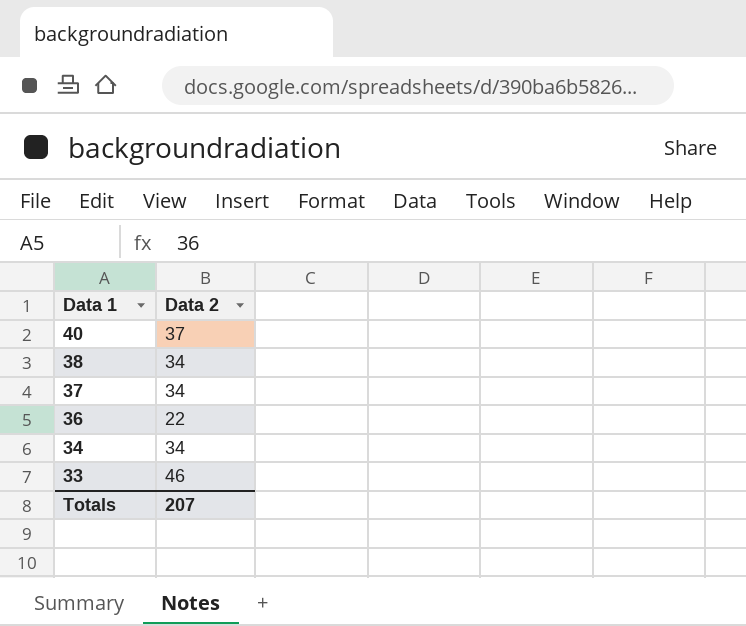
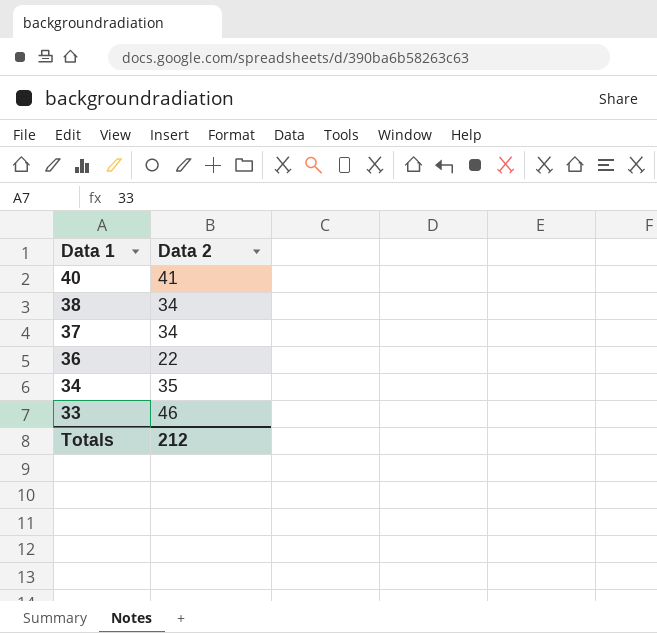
40 | Data 2: 37 -> 41
34 | Data 2: 34 -> 35
Totals | Data 2: 207 -> 212

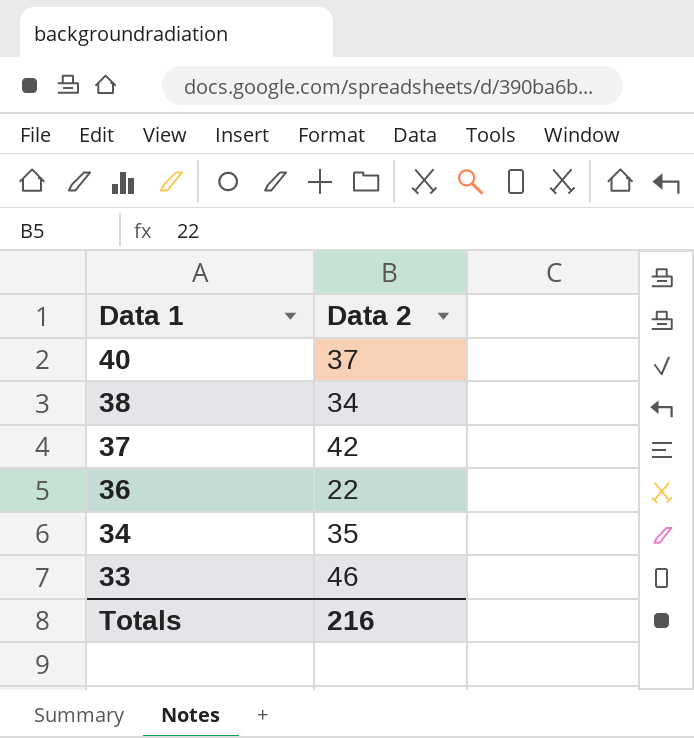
40 | Data 2: 41 -> 37
37 | Data 2: 34 -> 42
Totals | Data 2: 212 -> 216

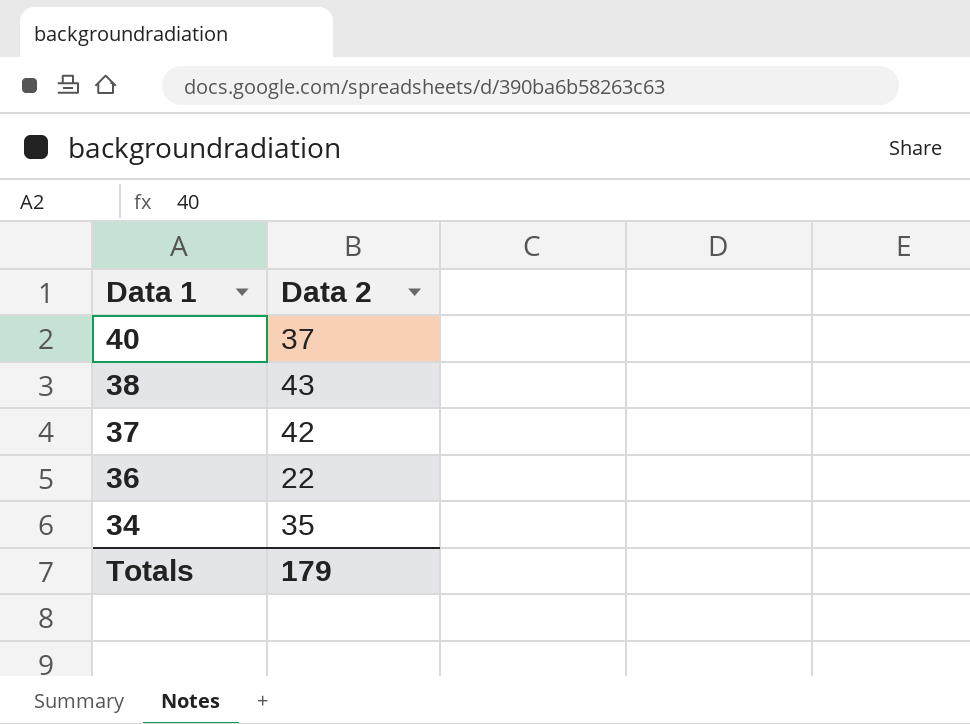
row 33: 46 -> none
38 | Data 2: 34 -> 43
Totals | Data 2: 216 -> 179

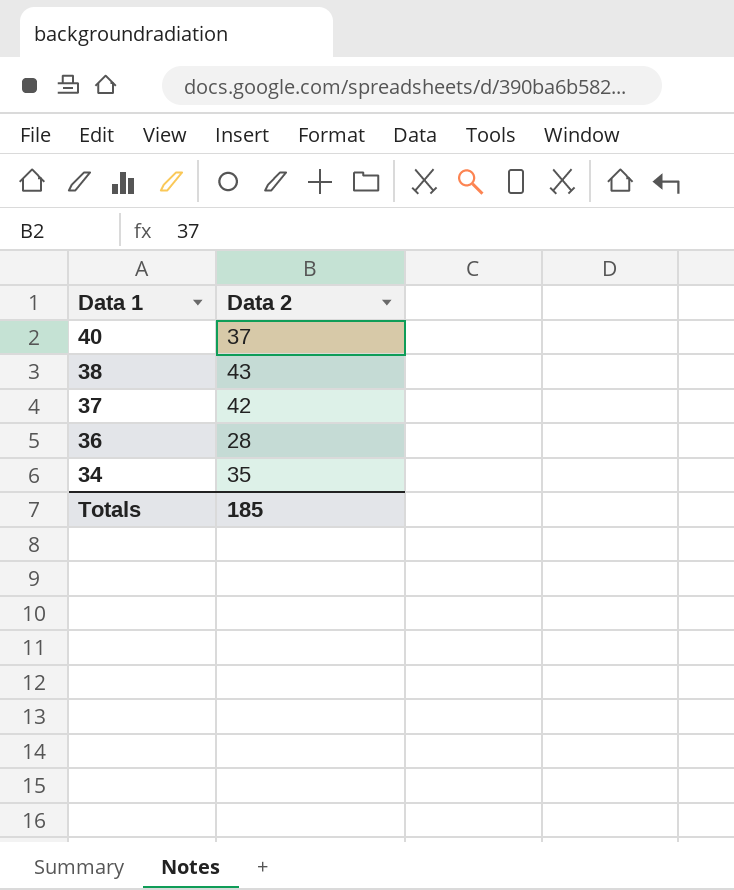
36 | Data 2: 22 -> 28
Totals | Data 2: 179 -> 185

